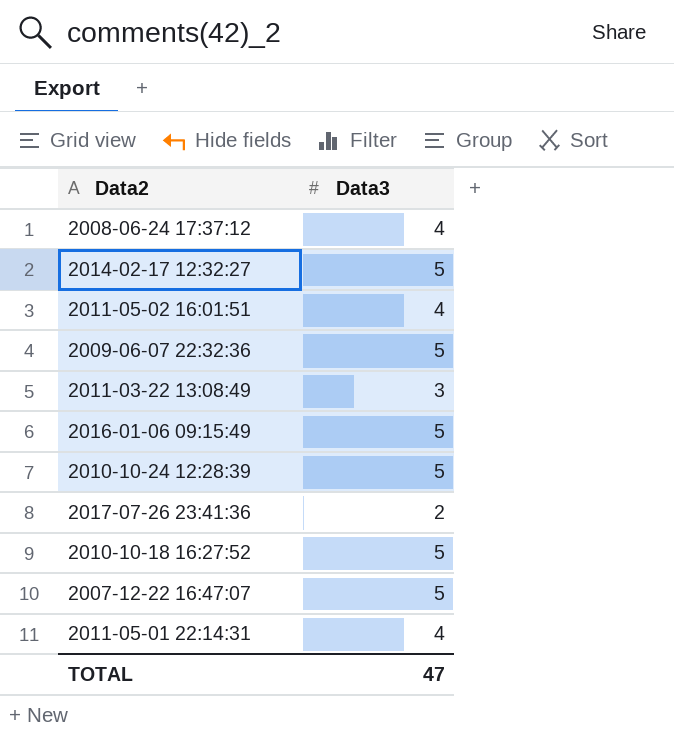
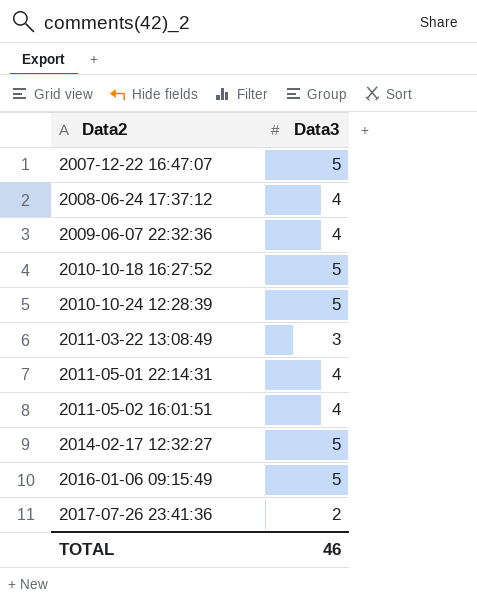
row order: none -> Data2 ascending
2009-06-07 22:32:36 | Data3: 5 -> 4
TOTAL | Data3: 47 -> 46

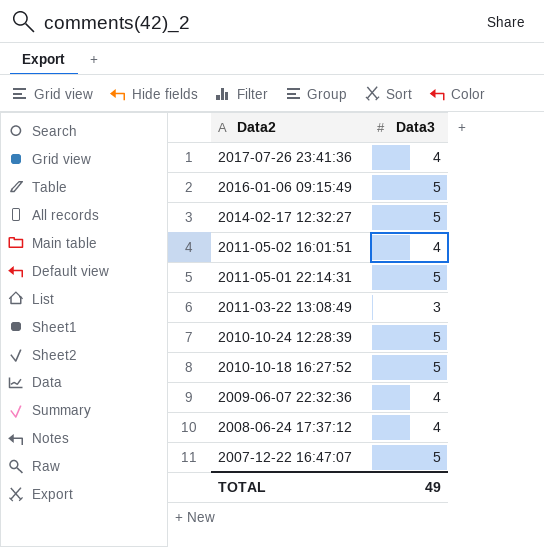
row order: Data2 ascending -> Data2 descending
2017-07-26 23:41:36 | Data3: 2 -> 4
2011-05-01 22:14:31 | Data3: 4 -> 5
TOTAL | Data3: 46 -> 49

